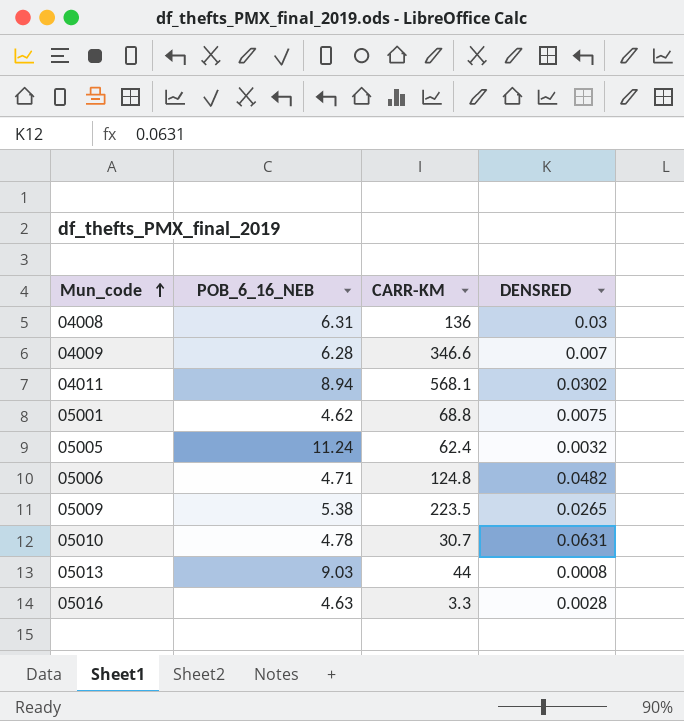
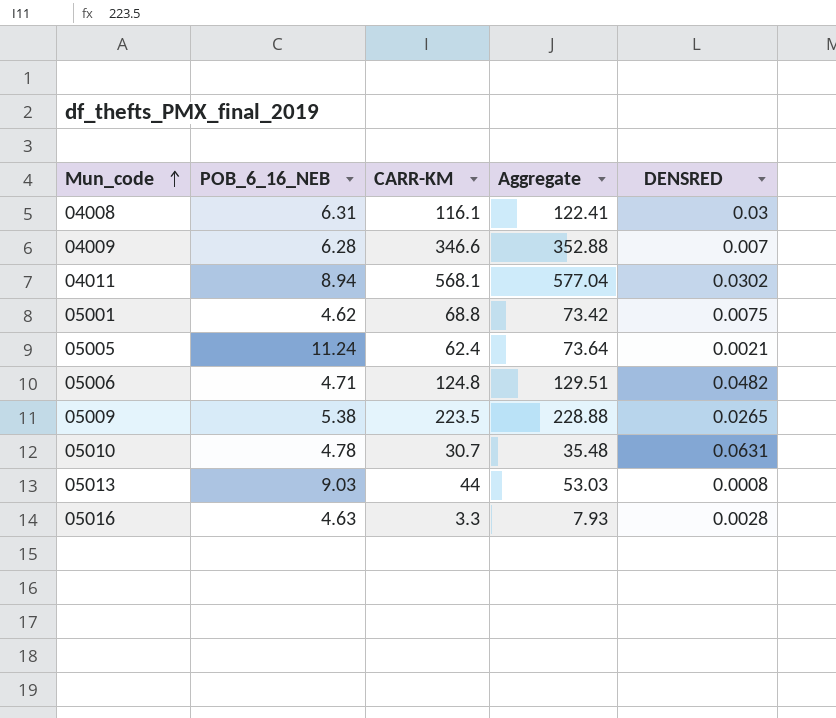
column Aggregate | formula: none -> [POB_6_16_NEB] + [CARR-KM]
04008 | CARR-KM: 136 -> 116.1
05005 | DENSRED: 0.0032 -> 0.0021

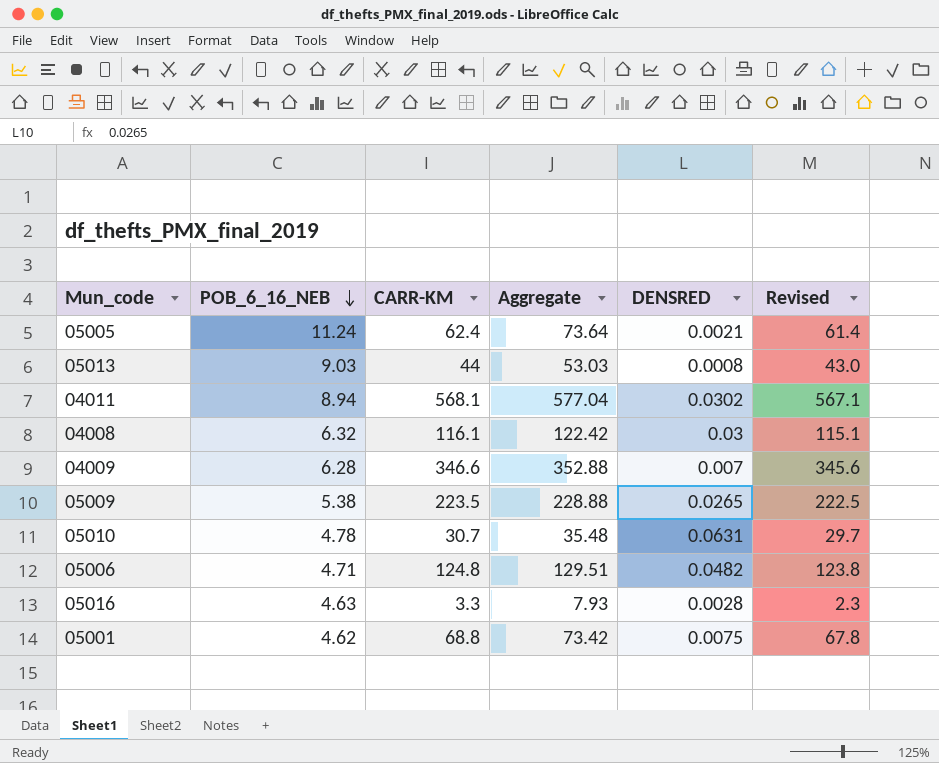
row order: Mun_code ascending -> POB_6_16_NEB descending
column Revised | formula: none -> [CARR-KM] - 1
04008 | POB_6_16_NEB: 6.31 -> 6.32
04008 | Aggregate: 122.41 -> 122.42

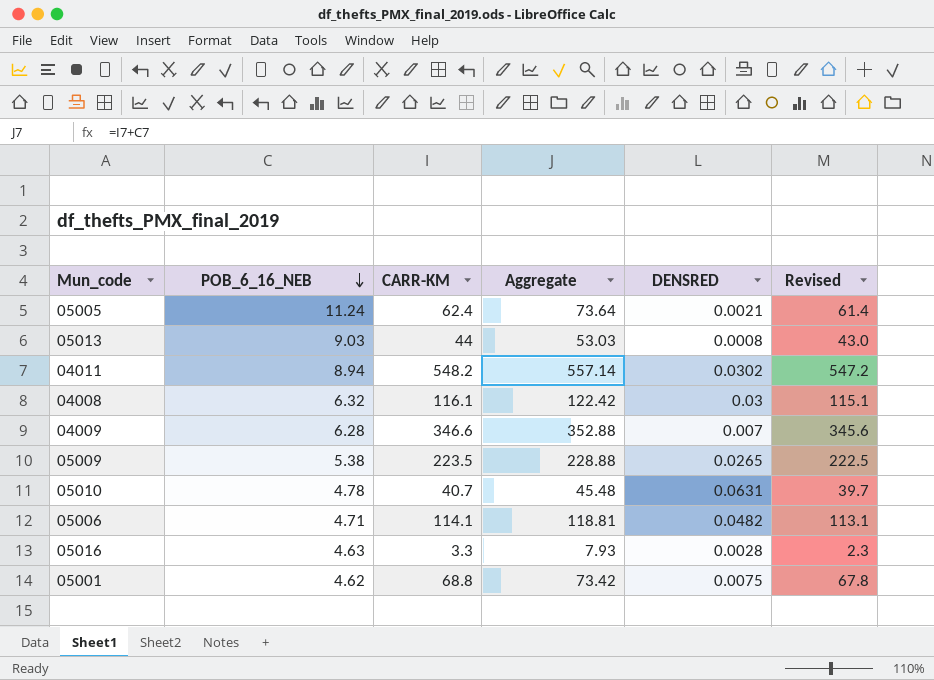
04011 | CARR-KM: 568.1 -> 548.2
04011 | Aggregate: 577.04 -> 557.14
04011 | Revised: 567.1 -> 547.2
05010 | CARR-KM: 30.7 -> 40.7
05010 | Aggregate: 35.48 -> 45.48
05010 | Revised: 29.7 -> 39.7
05006 | CARR-KM: 124.8 -> 114.1
05006 | Aggregate: 129.51 -> 118.81
05006 | Revised: 123.8 -> 113.1

